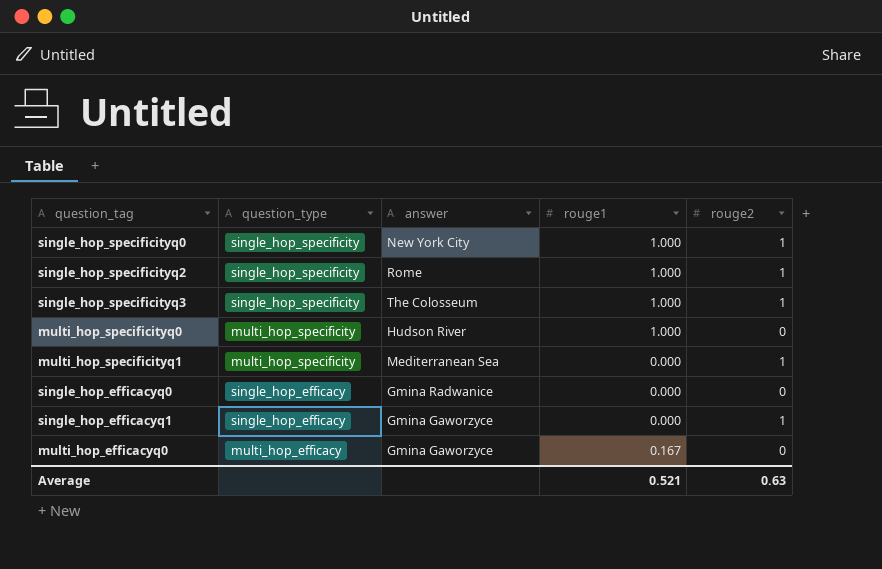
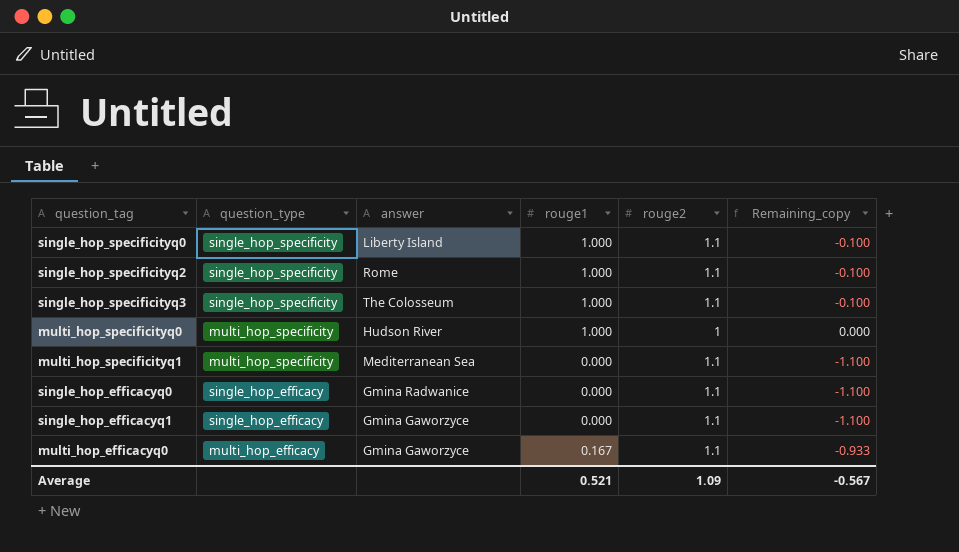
column Remaining_copy | formula: none -> [rouge1] - [rouge2]
single_hop_specificityq0 | answer: New York City -> Liberty Island
single_hop_specificityq0 | rouge2: 1 -> 1.1
single_hop_specificityq2 | rouge2: 1 -> 1.1
single_hop_specificityq3 | rouge2: 1 -> 1.1
multi_hop_specificityq0 | rouge2: 0 -> 1
multi_hop_specificityq1 | rouge2: 1 -> 1.1
single_hop_efficacyq0 | rouge2: 0 -> 1.1
single_hop_efficacyq1 | rouge2: 1 -> 1.1
multi_hop_efficacyq0 | rouge2: 0 -> 1.1
Average | rouge2: 0.63 -> 1.09

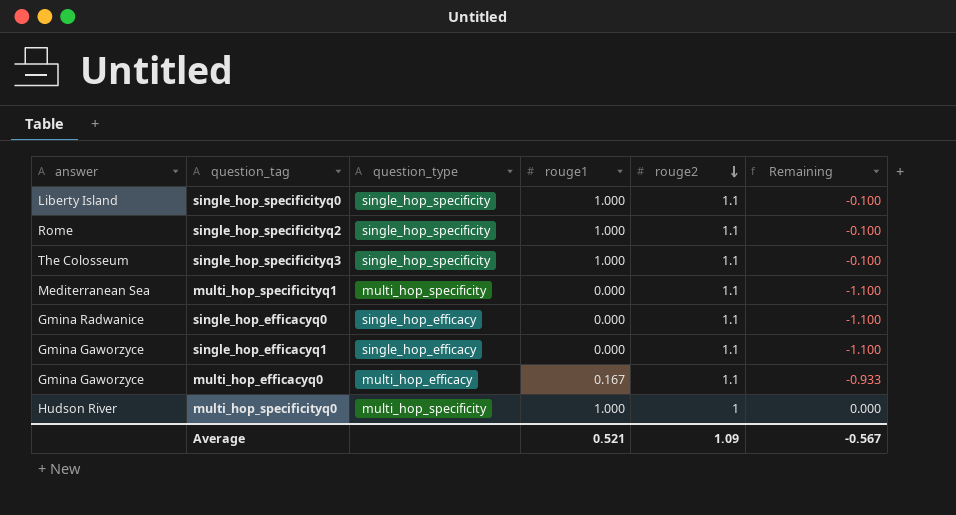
row order: none -> rouge2 descending
column answer | position: 3 -> 1
column name: Remaining_copy -> Remaining

